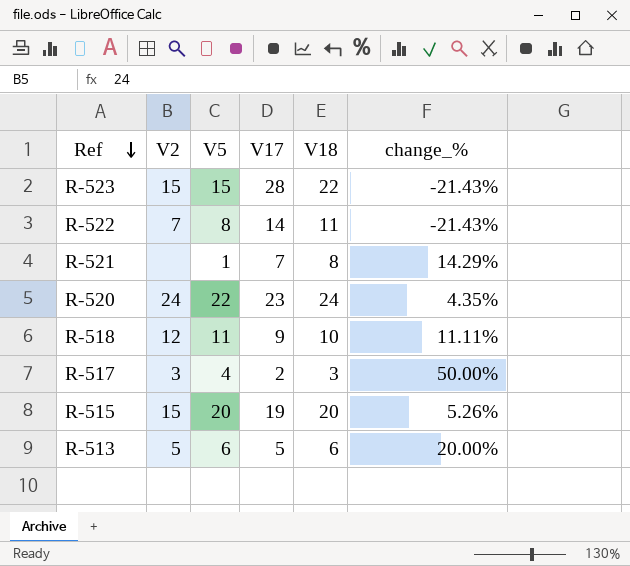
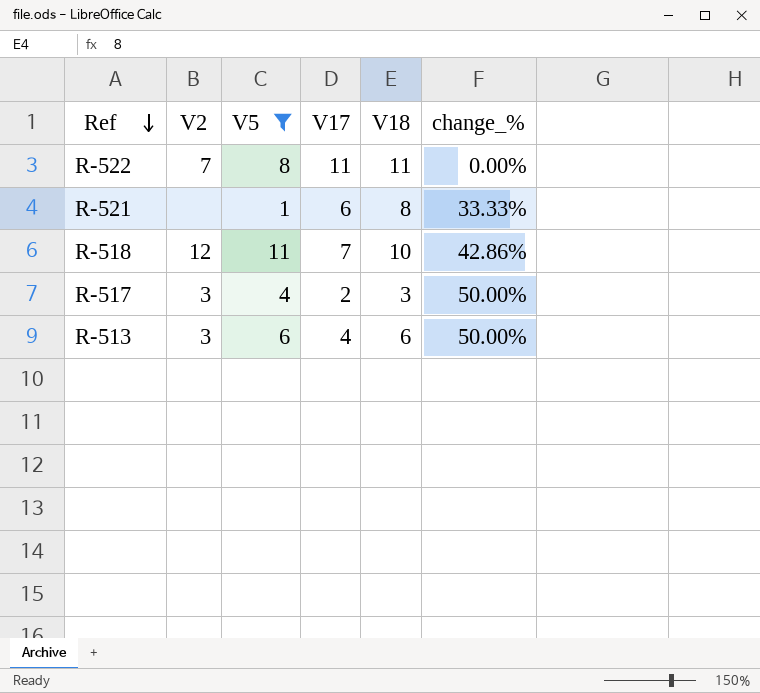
filter: none -> V5 <= 11
R-522 | V17: 14 -> 11
R-522 | change_%: -21.43% -> 0.00%
R-521 | V17: 7 -> 6
R-521 | change_%: 14.29% -> 33.33%
R-518 | V17: 9 -> 7
R-518 | change_%: 11.11% -> 42.86%
R-513 | V2: 5 -> 3
R-513 | V17: 5 -> 4
R-513 | change_%: 20.00% -> 50.00%

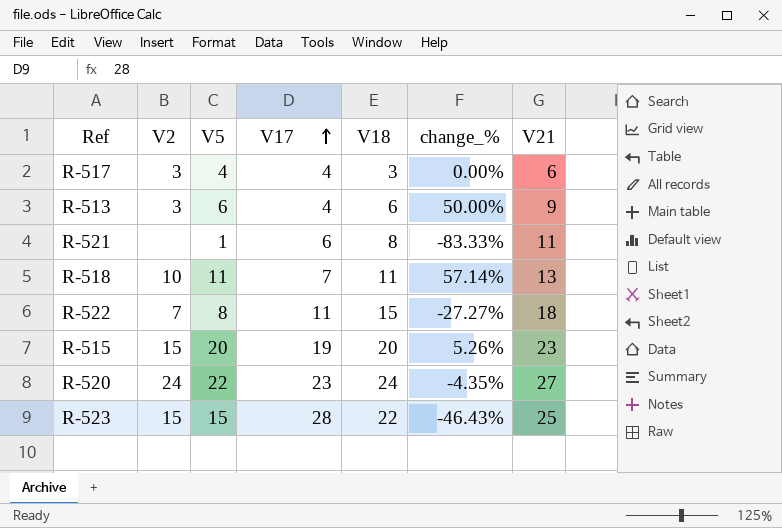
filter: V5 <= 11 -> none
row order: Ref descending -> V17 ascending
column change_% | formula: ([V18] - [V17]) / [V17] -> ([V5] - [V17]) / [V17]
column V21 | position: none -> 7
R-517 | V17: 2 -> 4
R-518 | V2: 12 -> 10
R-518 | V18: 10 -> 11
R-522 | V18: 11 -> 15

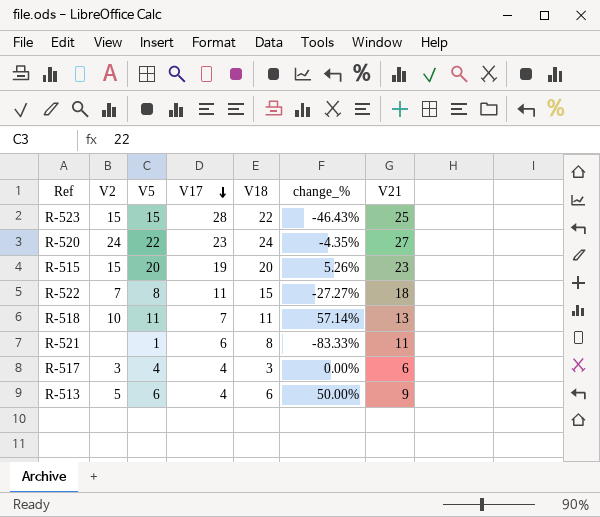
row order: V17 ascending -> V17 descending
R-513 | V2: 3 -> 5

